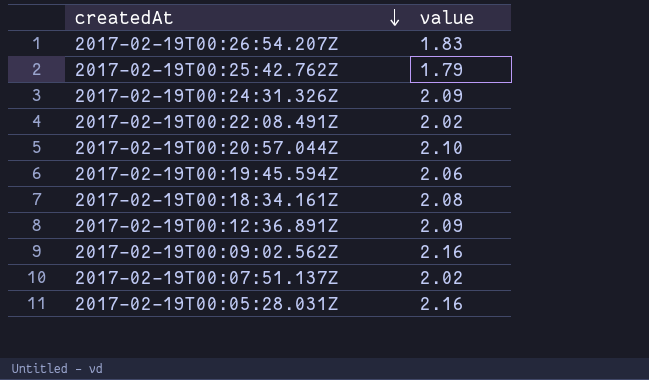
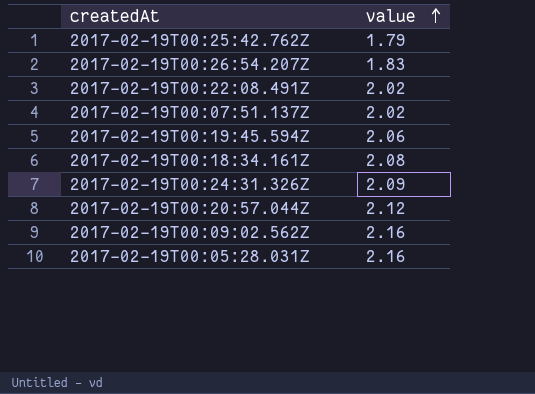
row order: createdAt descending -> value ascending
row 2017-02-19T00:12:36.891Z: 2.09 -> none
2017-02-19T00:20:57.044Z | value: 2.10 -> 2.12

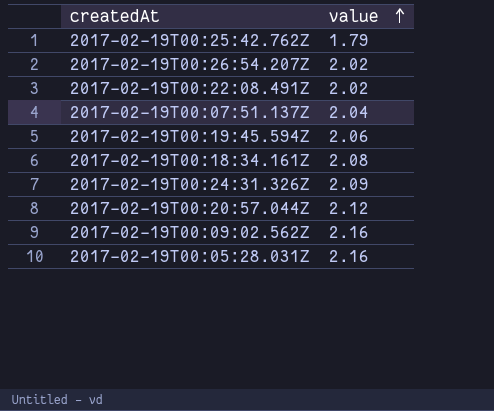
2017-02-19T00:26:54.207Z | value: 1.83 -> 2.02
2017-02-19T00:07:51.137Z | value: 2.02 -> 2.04

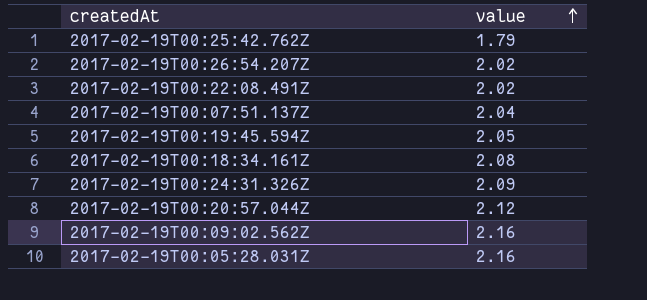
2017-02-19T00:19:45.594Z | value: 2.06 -> 2.05

